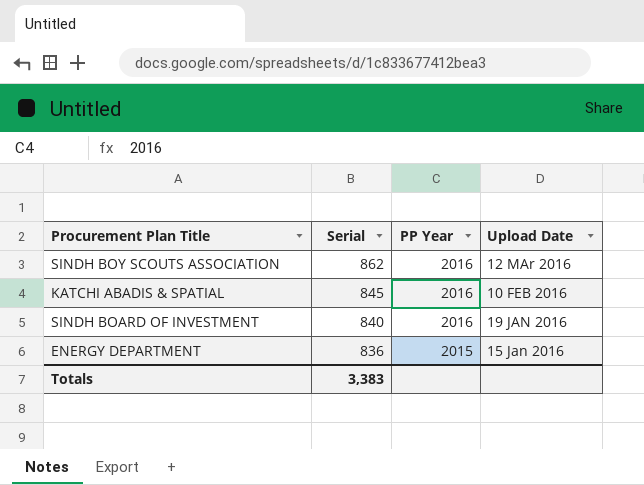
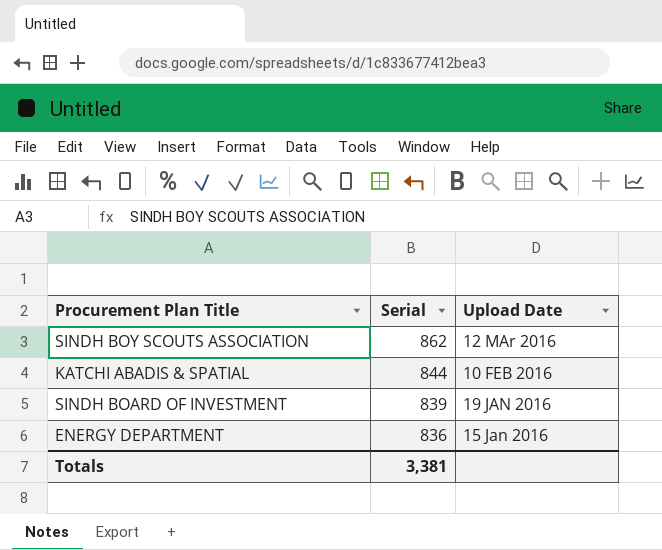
column PP Year | position: 3 -> none
KATCHI ABADIS & SPATIAL | Serial: 845 -> 844
SINDH BOARD OF INVESTMENT | Serial: 840 -> 839
Totals | Serial: 3,383 -> 3,381

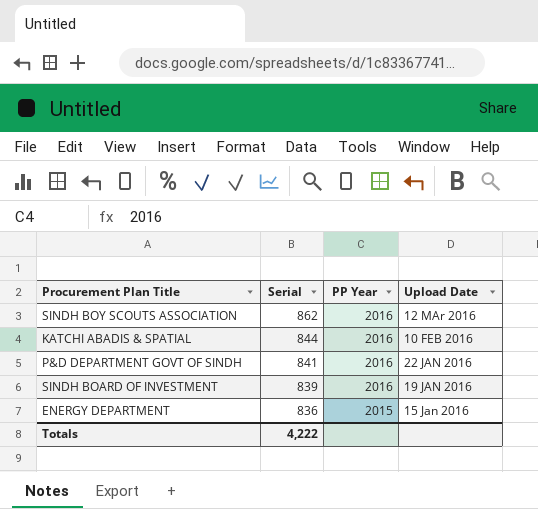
column PP Year | position: none -> 3
row P&D DEPARTMENT GOVT OF SINDH: none -> 841 | 2016 | 22 JAN 2016
Totals | Serial: 3,381 -> 4,222

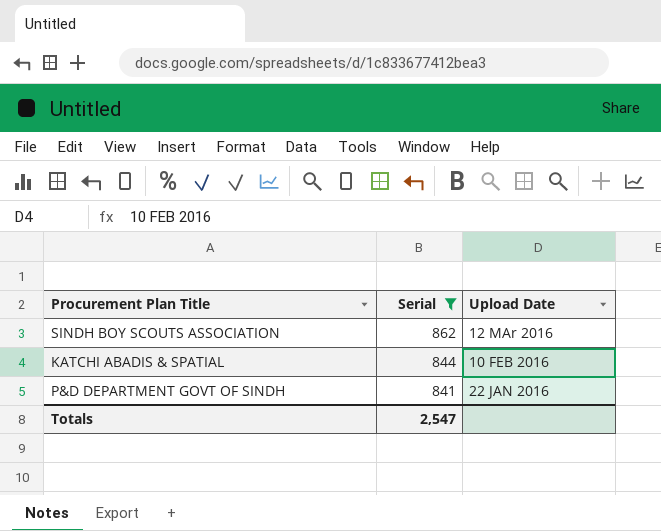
filter: none -> Serial >= 841
column PP Year | position: 3 -> none
Totals | Serial: 4,222 -> 2,547

